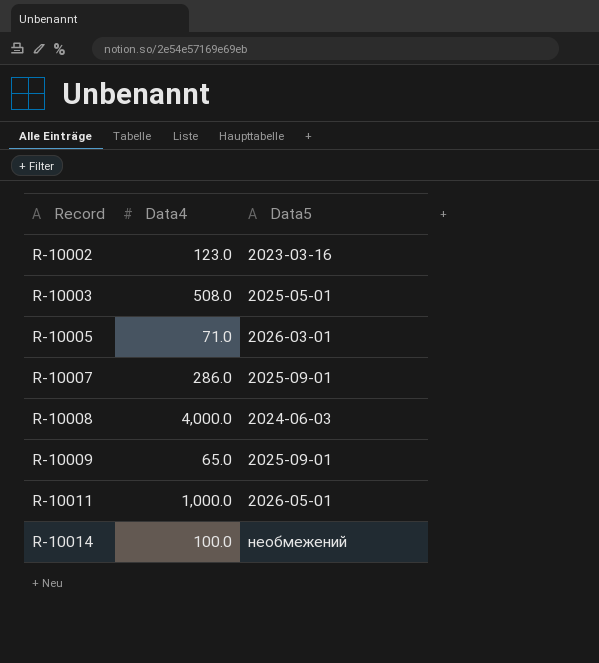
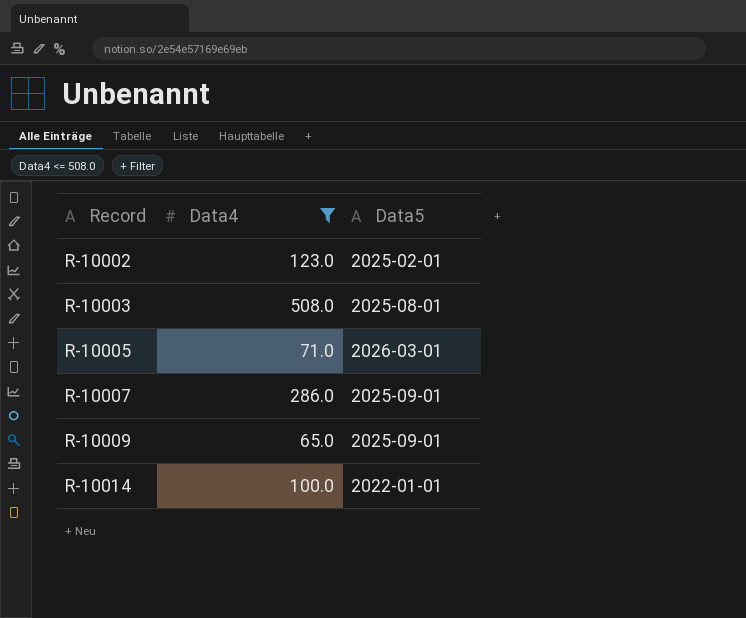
filter: none -> Data4 <= 508.0
R-10002 | Data5: 2023-03-16 -> 2025-02-01
R-10003 | Data5: 2025-05-01 -> 2025-08-01
R-10014 | Data5: необмежений -> 2022-01-01

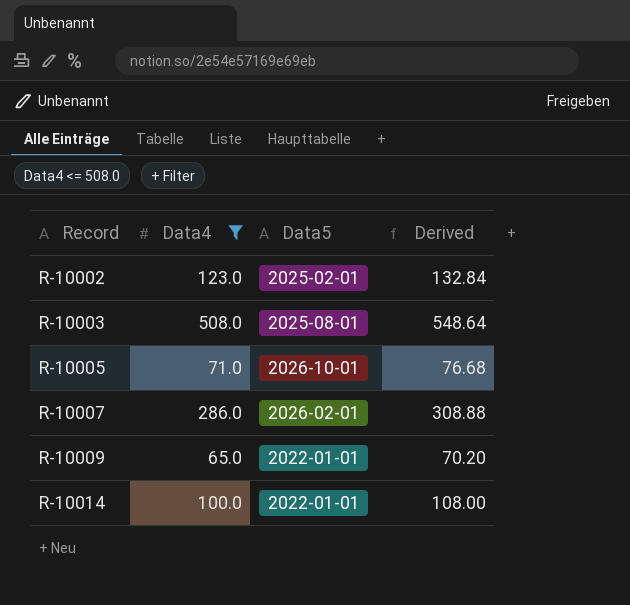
column Derived | formula: none -> [Data4] * 1.08
R-10005 | Data5: 2026-03-01 -> 2026-10-01
R-10007 | Data5: 2025-09-01 -> 2026-02-01
R-10009 | Data5: 2025-09-01 -> 2022-01-01

